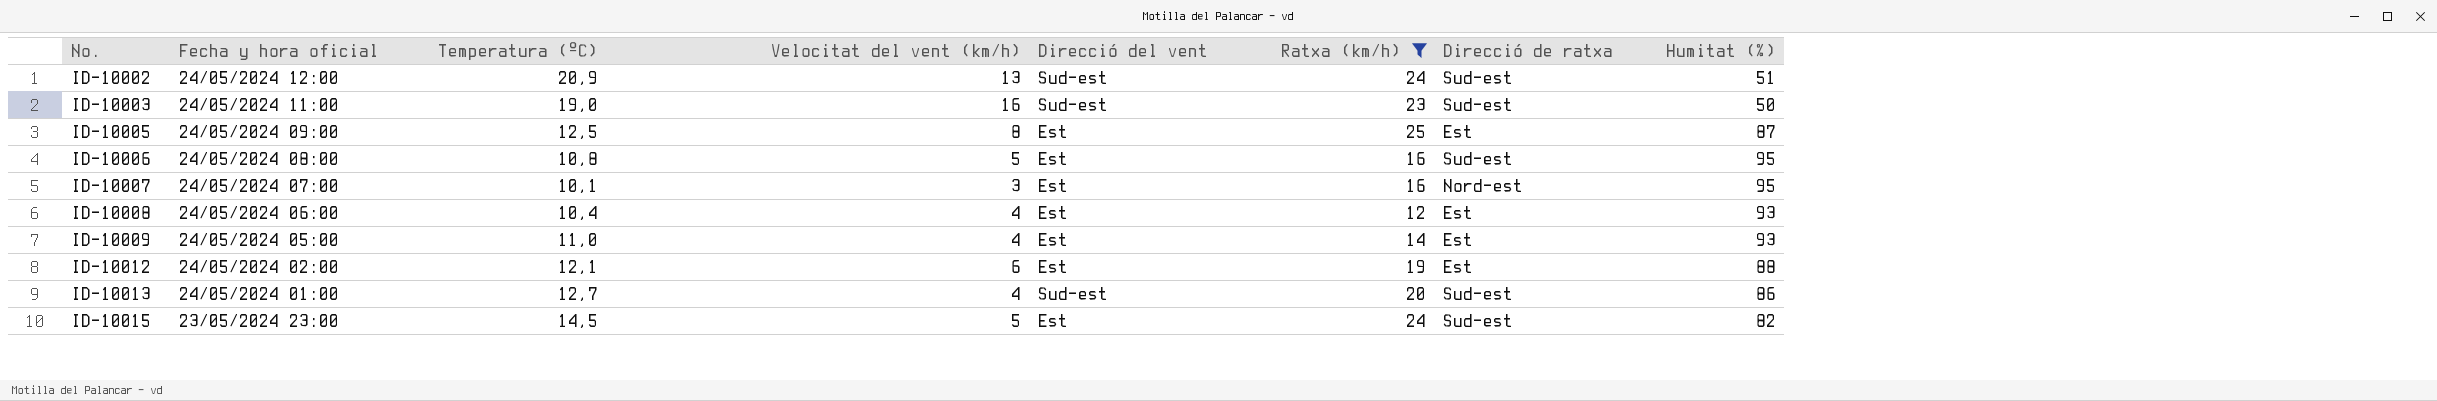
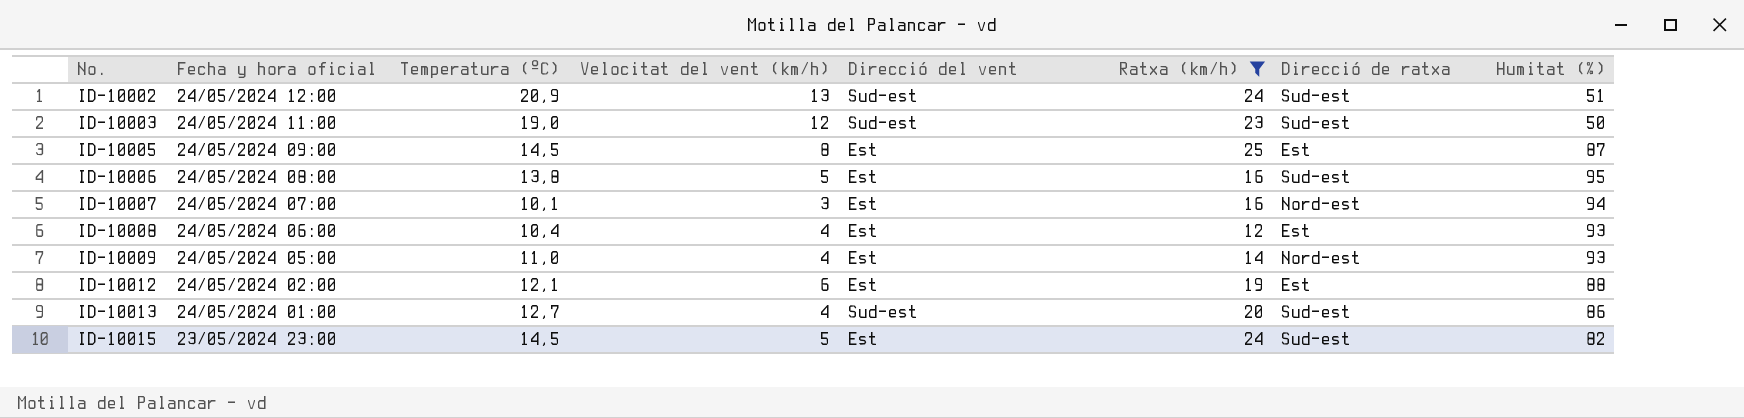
ID-10003 | Velocitat del vent (km/h): 16 -> 12
ID-10005 | Temperatura (ºC): 12,5 -> 14,5
ID-10006 | Temperatura (ºC): 10,8 -> 13,8
ID-10007 | Humitat (%): 95 -> 94
ID-10009 | Direcció de ratxa: Est -> Nord-est

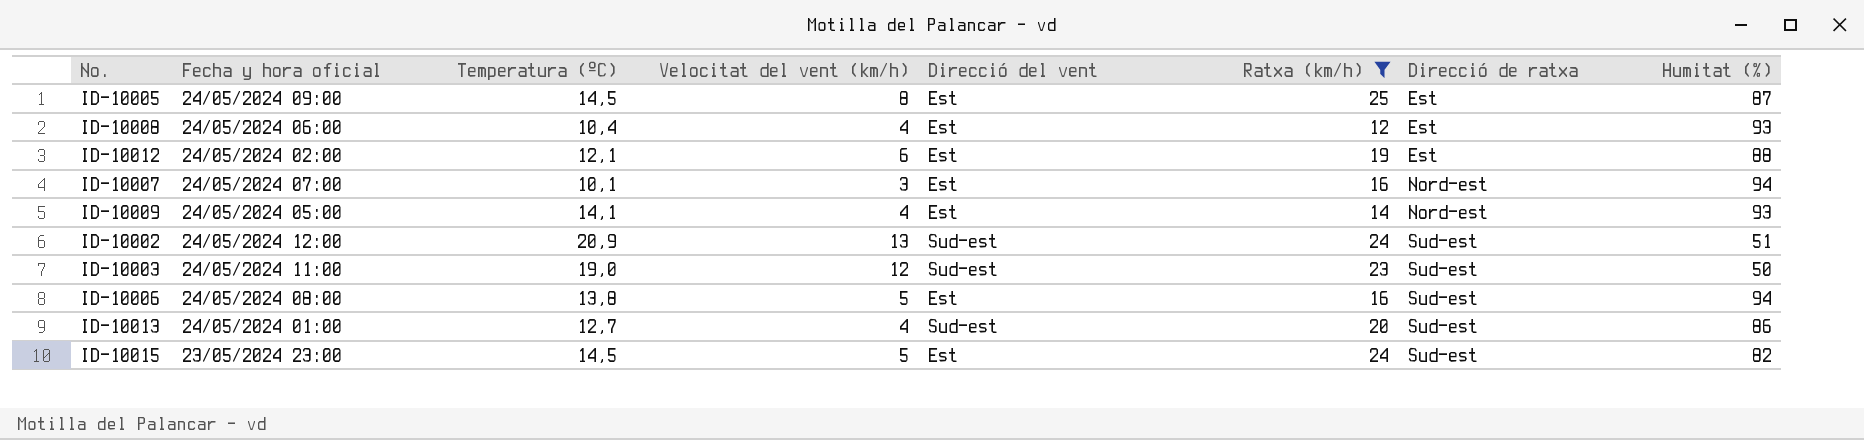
row order: No. ascending -> Direcció de ratxa ascending
ID-10009 | Temperatura (ºC): 11,0 -> 14,1
ID-10006 | Humitat (%): 95 -> 94

